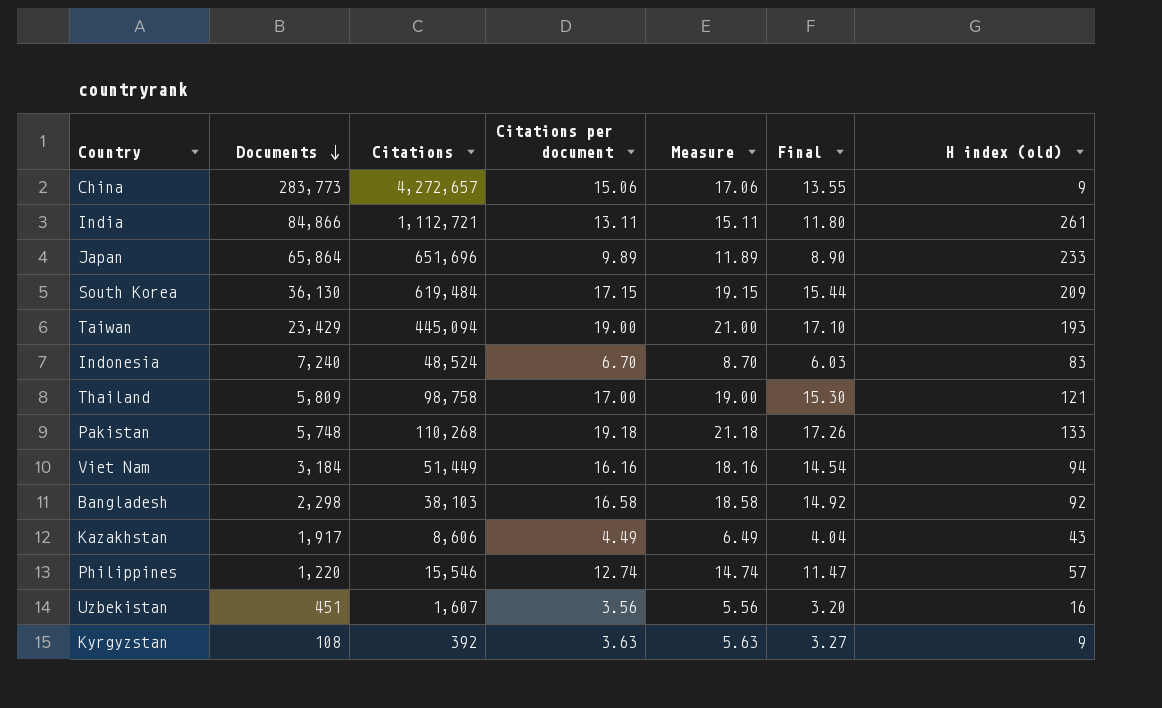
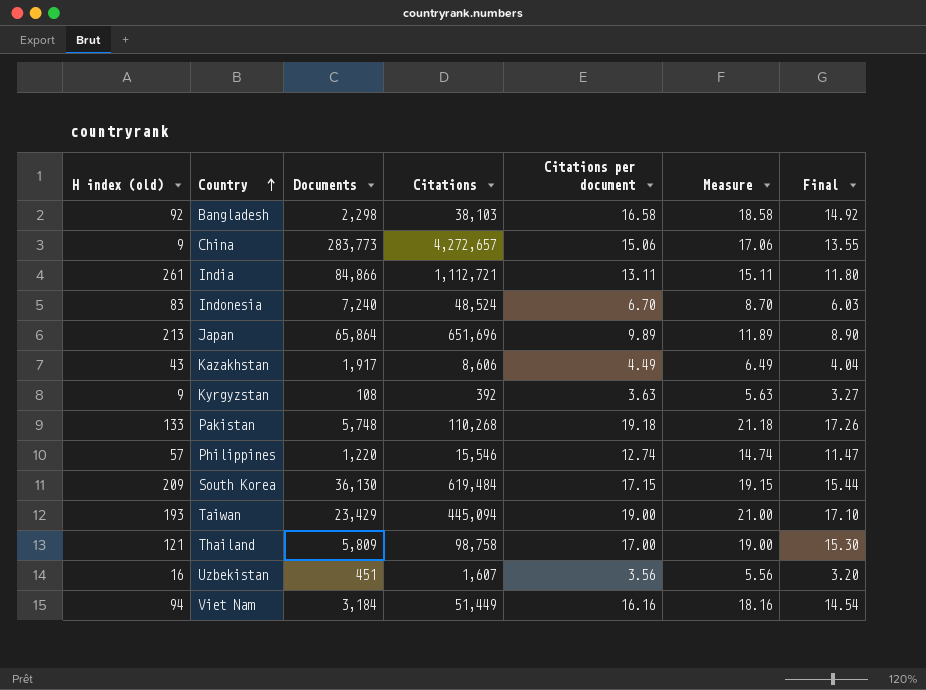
row order: Documents descending -> Country ascending
column H index (old) | position: 7 -> 1
Japan | H index (old): 233 -> 213

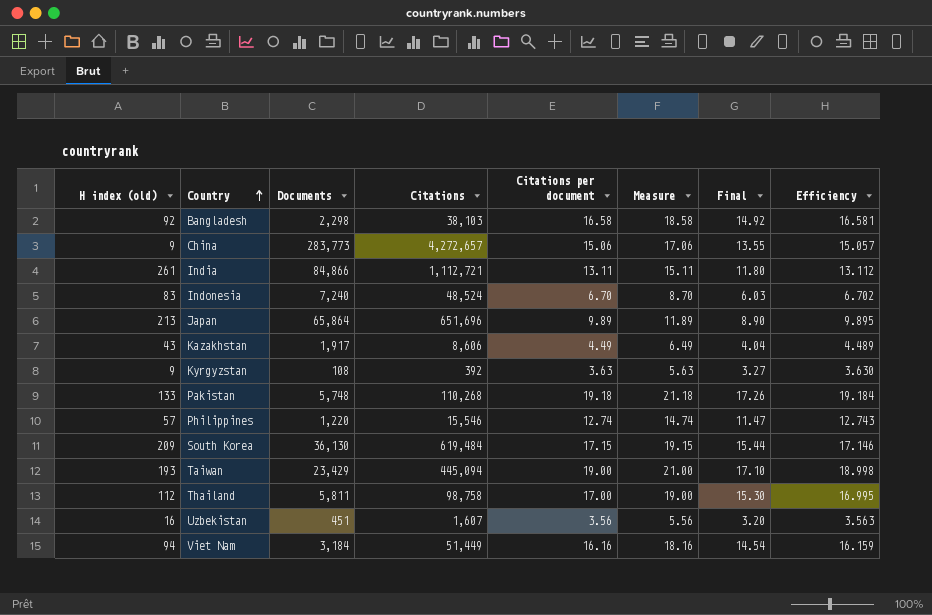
column Efficiency | formula: none -> [Citations] / [Documents]
Thailand | H index (old): 121 -> 112
Thailand | Documents: 5,809 -> 5,811

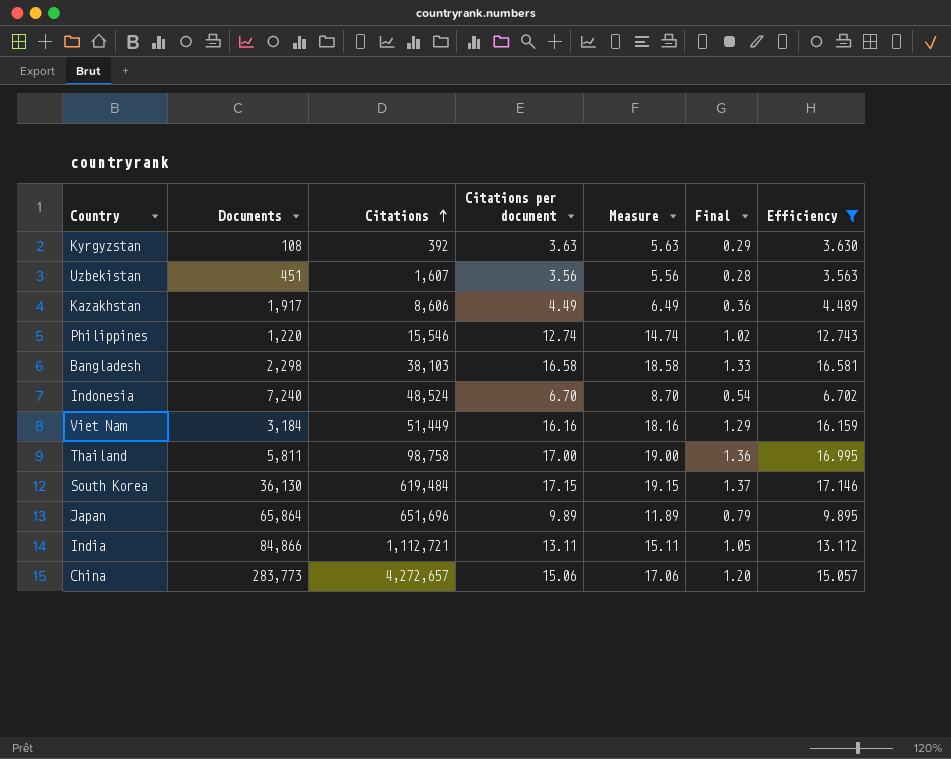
filter: none -> Efficiency <= 17.146
row order: Country ascending -> Citations ascending
column H index (old) | position: 1 -> none
column Final | formula: [Citations per document] * 0.9 -> [Citations per document] * 0.08

